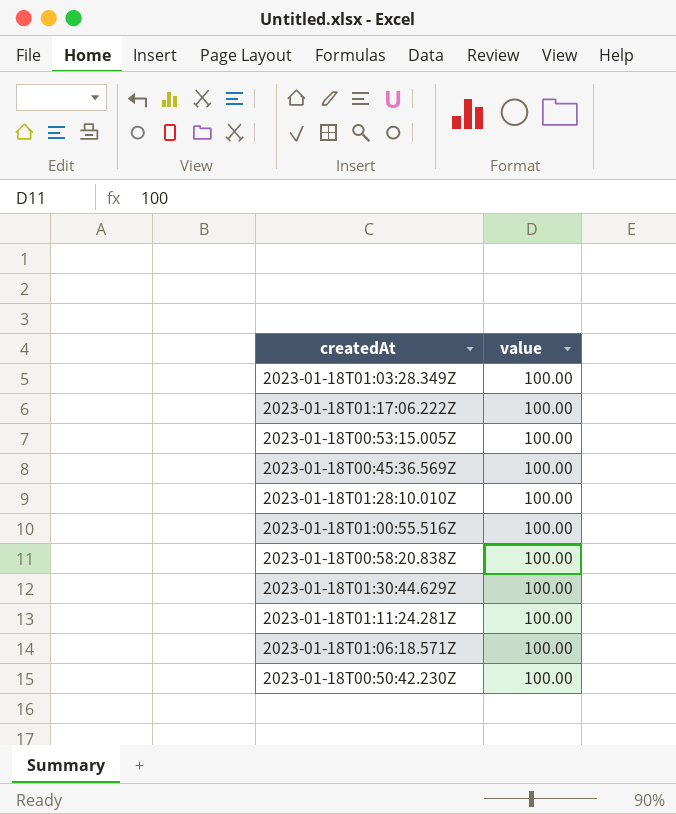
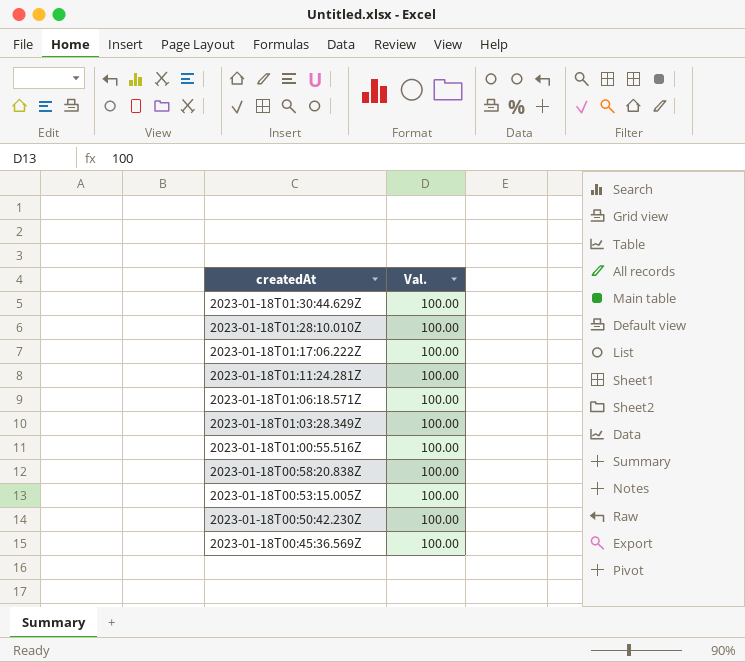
row order: none -> createdAt descending
column name: value -> Val.

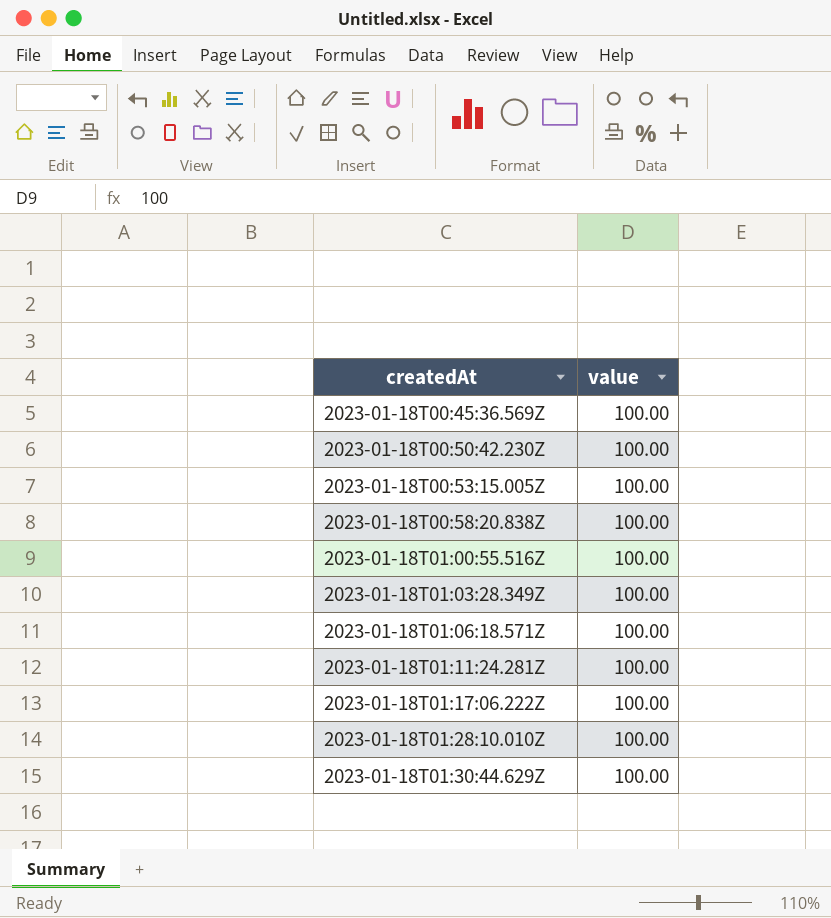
row order: createdAt descending -> createdAt ascending
column name: Val. -> value

